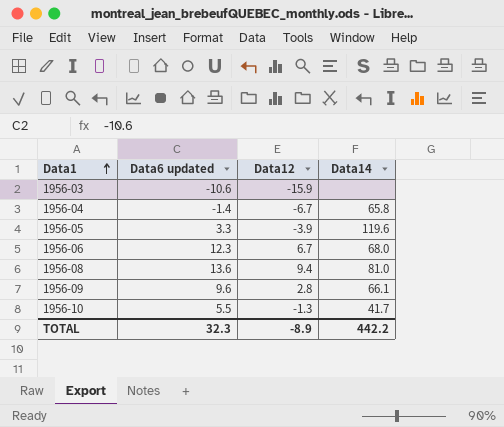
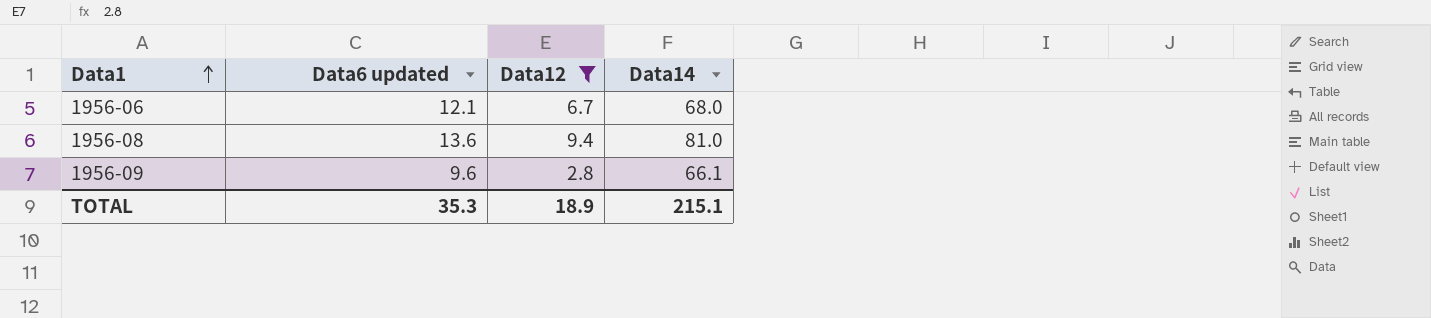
filter: none -> Data12 >= 2.8
1956-06 | Data6 updated: 12.3 -> 12.1
TOTAL | Data6 updated: 32.3 -> 35.3
TOTAL | Data12: -8.9 -> 18.9
TOTAL | Data14: 442.2 -> 215.1

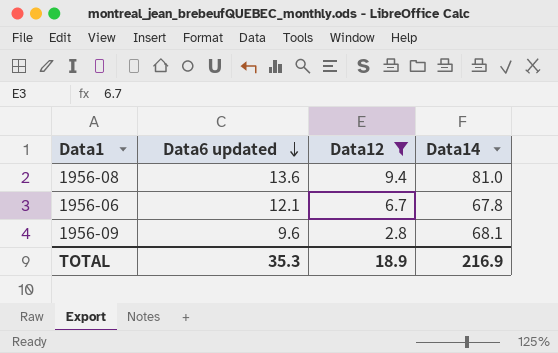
row order: Data1 ascending -> Data6 updated descending
1956-06 | Data14: 68.0 -> 67.8
1956-09 | Data14: 66.1 -> 68.1
TOTAL | Data14: 215.1 -> 216.9

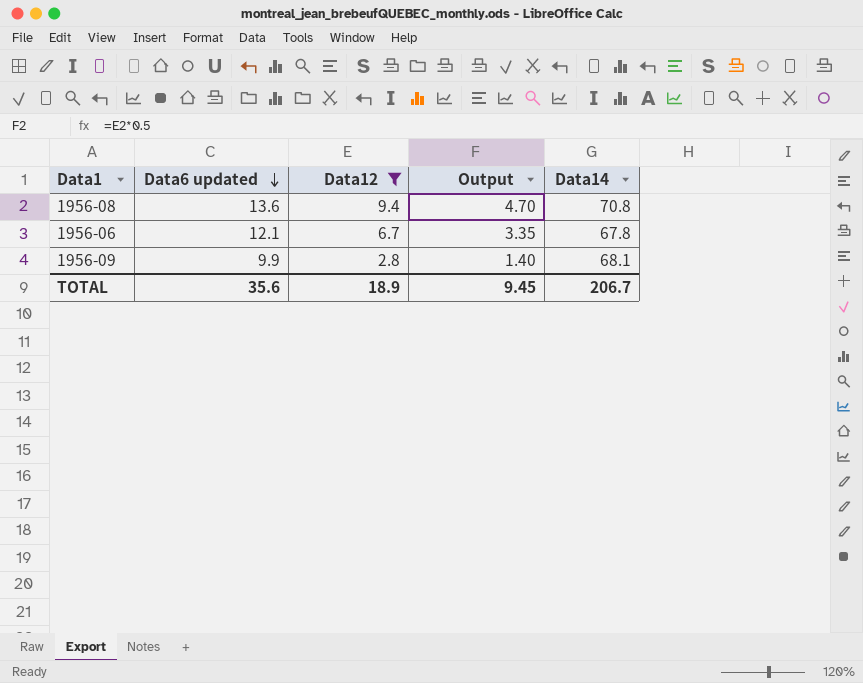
column Output | formula: none -> [Data12] * 0.5
1956-08 | Data14: 81.0 -> 70.8
1956-09 | Data6 updated: 9.6 -> 9.9
TOTAL | Data6 updated: 35.3 -> 35.6
TOTAL | Data14: 216.9 -> 206.7

